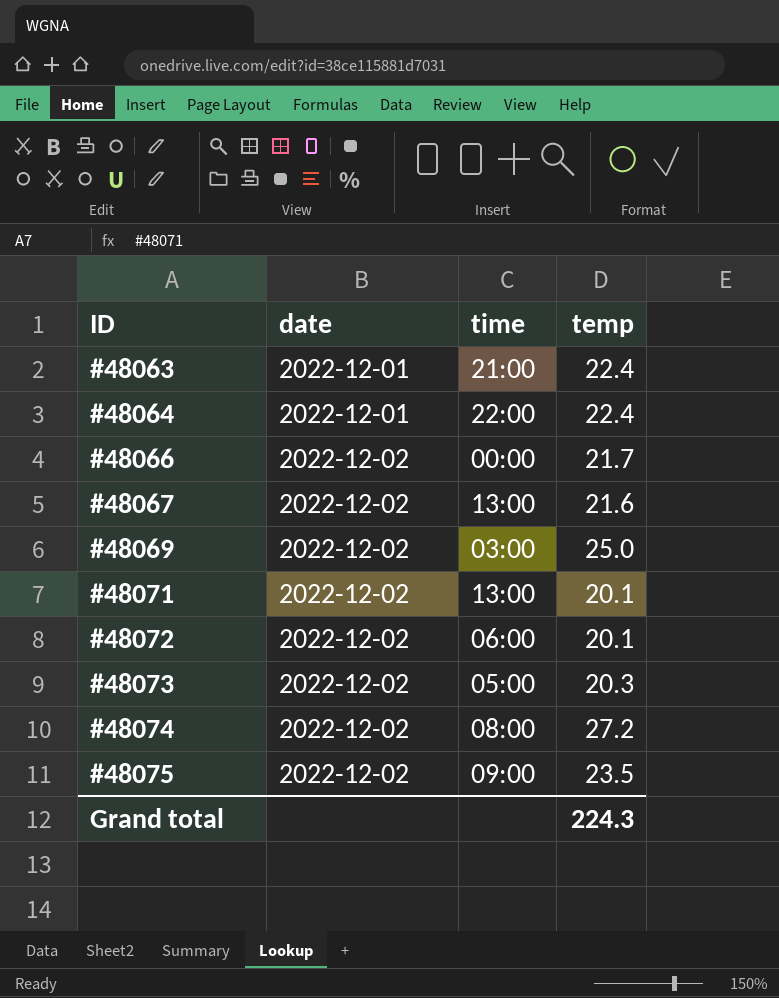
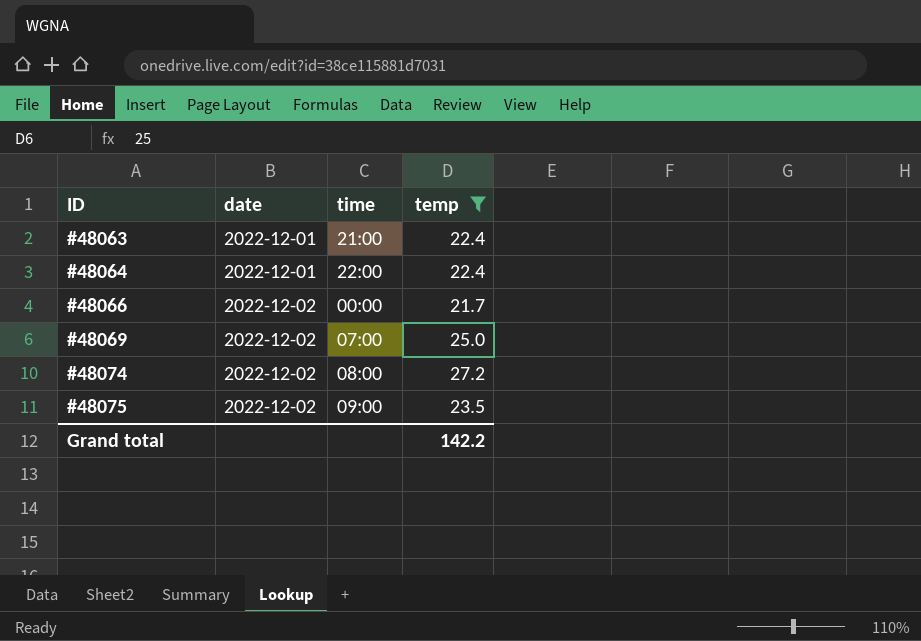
filter: none -> temp >= 21.7
#48069 | time: 03:00 -> 07:00
Grand total | temp: 224.3 -> 142.2

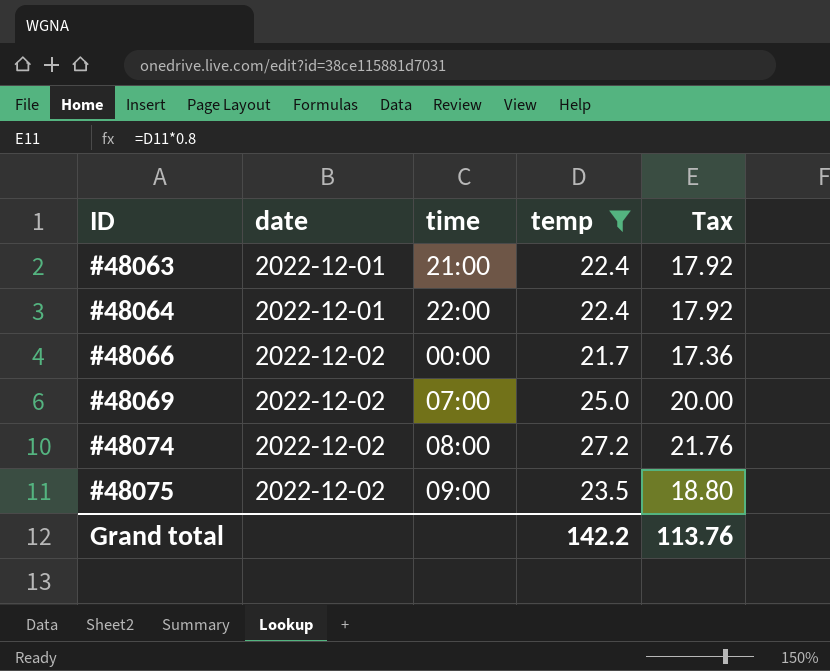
column Tax | formula: none -> [temp] * 0.8

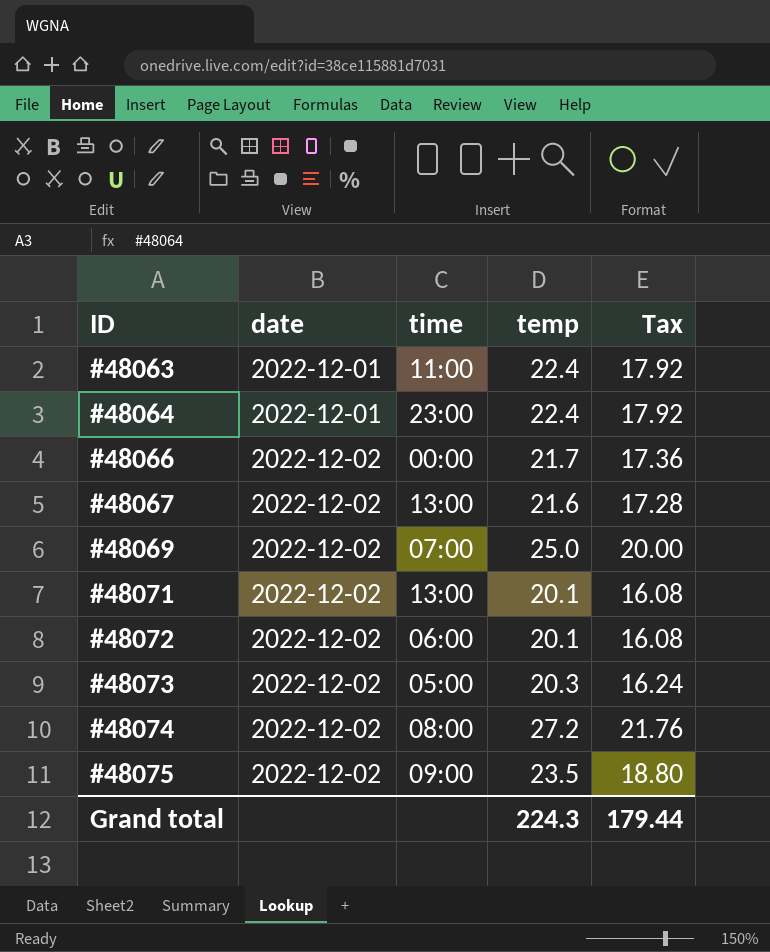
filter: temp >= 21.7 -> none
#48063 | time: 21:00 -> 11:00
#48064 | time: 22:00 -> 23:00
Grand total | temp: 142.2 -> 224.3
Grand total | Tax: 113.76 -> 179.44

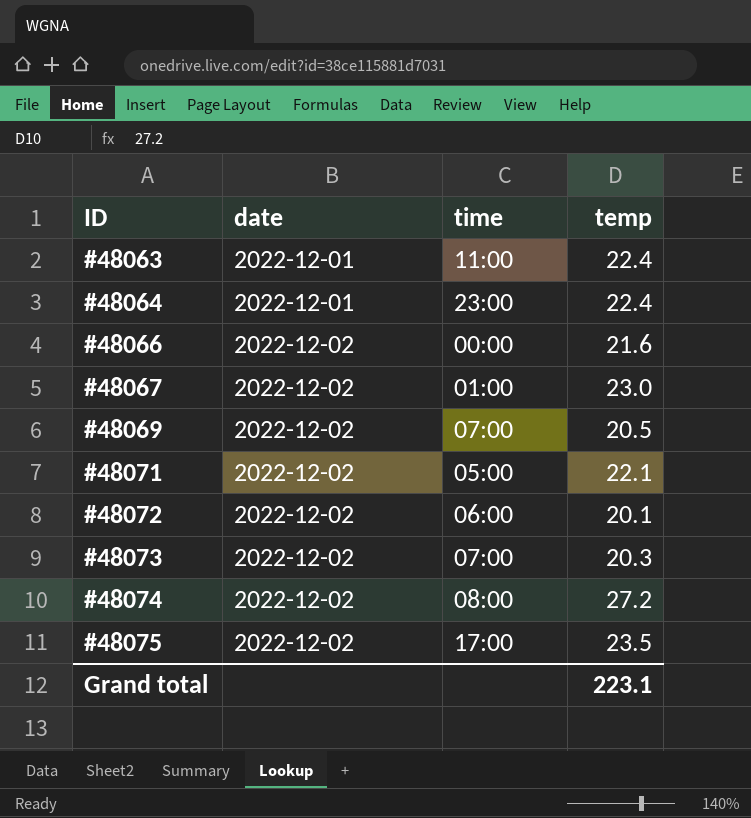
column Tax | formula: [temp] * 0.8 -> none
#48066 | temp: 21.7 -> 21.6
#48067 | time: 13:00 -> 01:00
#48067 | temp: 21.6 -> 23.0
#48069 | temp: 25.0 -> 20.5
#48071 | time: 13:00 -> 05:00
#48071 | temp: 20.1 -> 22.1
#48073 | time: 05:00 -> 07:00
#48075 | time: 09:00 -> 17:00
Grand total | temp: 224.3 -> 223.1

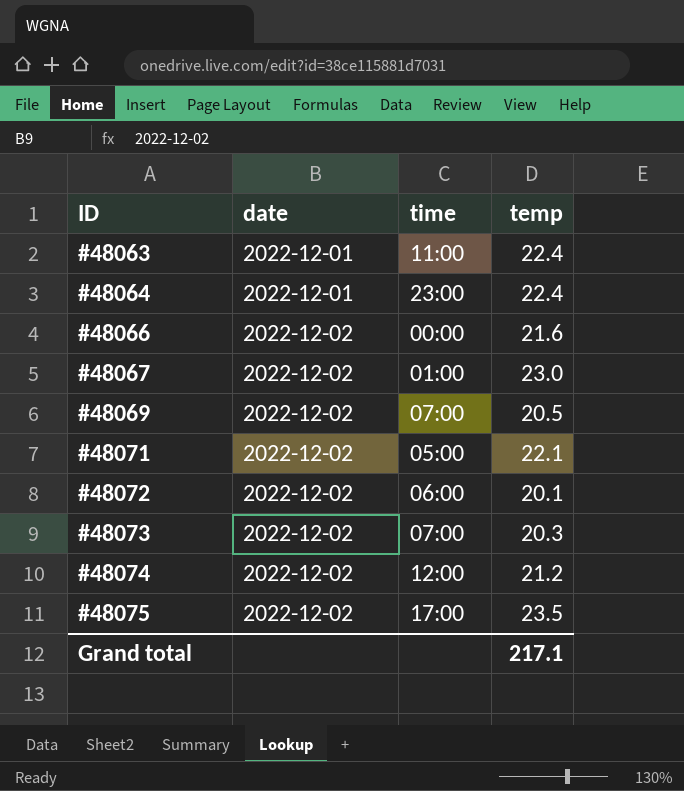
#48074 | time: 08:00 -> 12:00
#48074 | temp: 27.2 -> 21.2
Grand total | temp: 223.1 -> 217.1

